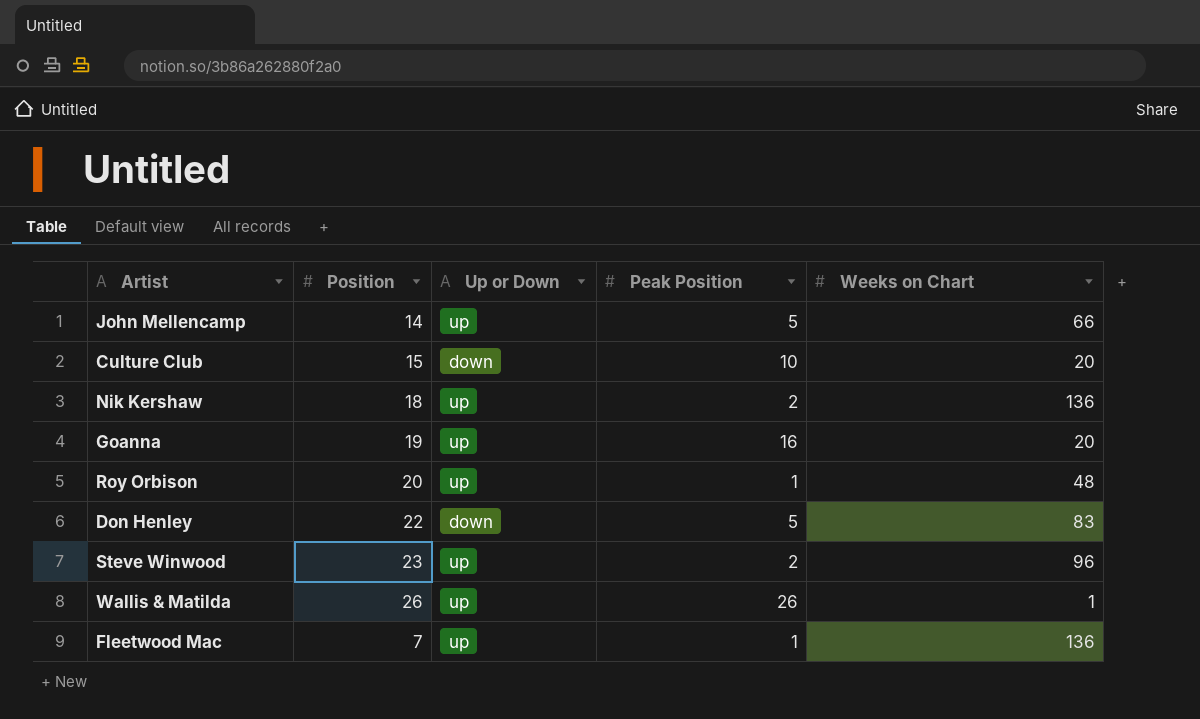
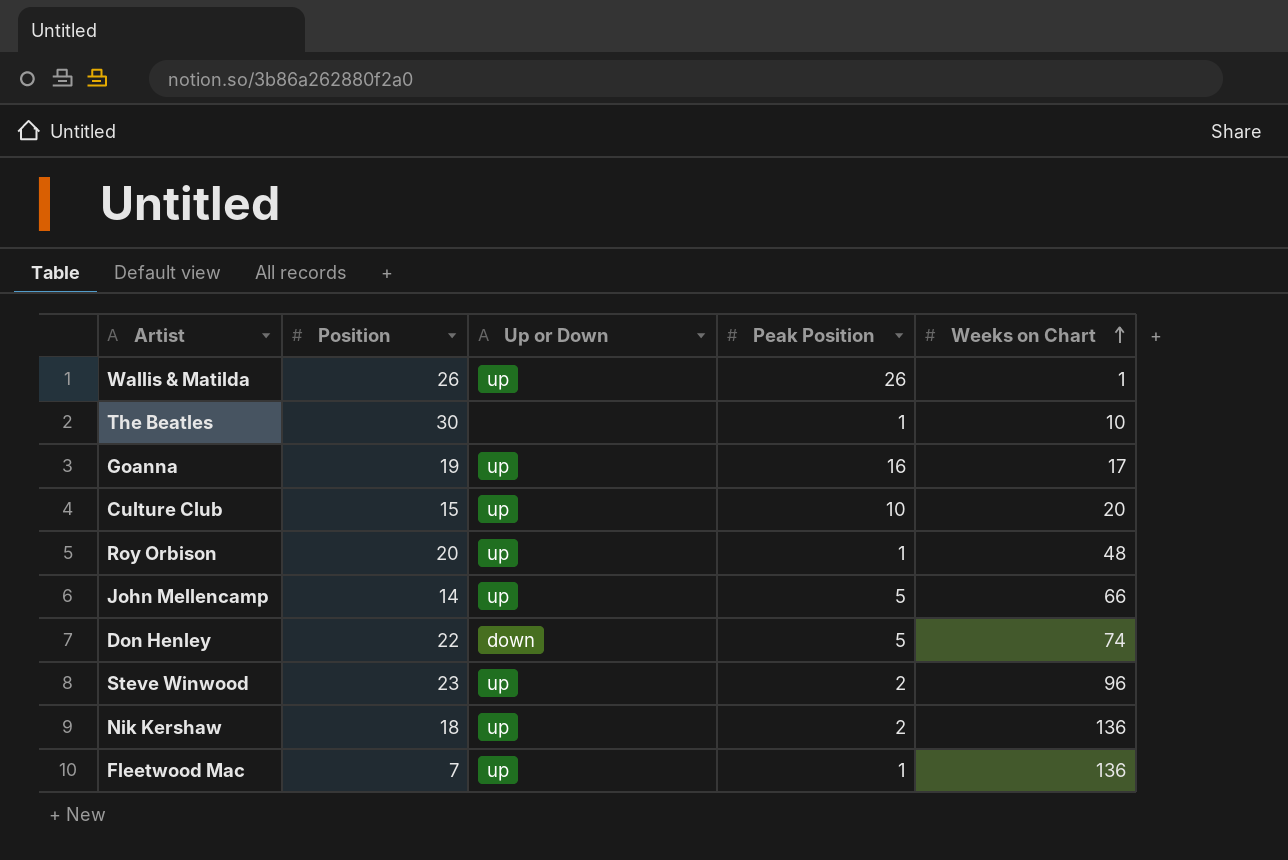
row order: none -> Weeks on Chart ascending
row The Beatles: none -> 30 | none | 1 | 10
Goanna | Weeks on Chart: 20 -> 17
Culture Club | Up or Down: down -> up
Don Henley | Weeks on Chart: 83 -> 74

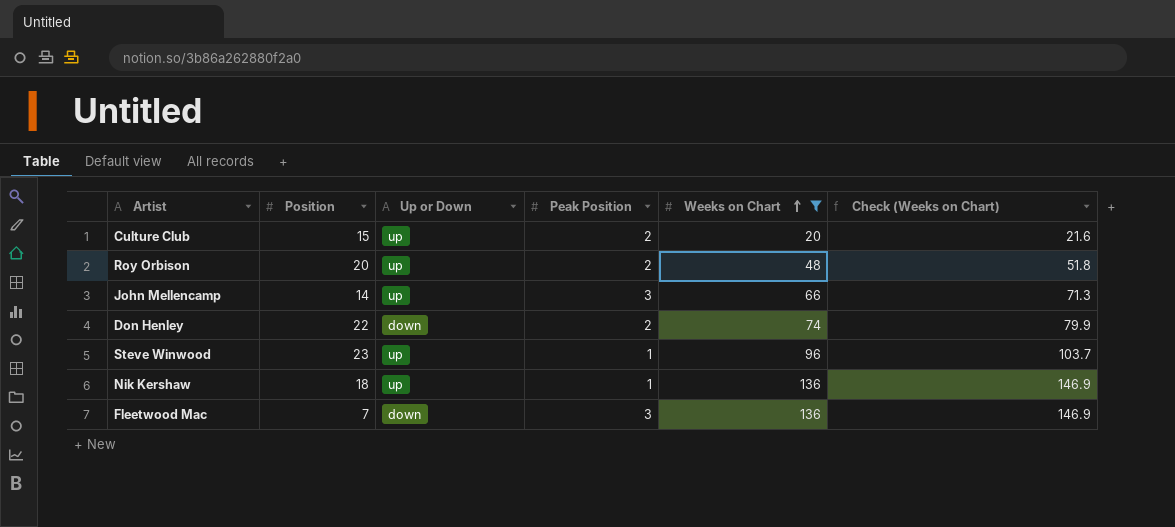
filter: none -> Weeks on Chart >= 20
column Check (Weeks on Chart) | formula: none -> [Weeks on Chart] * 1.08
Culture Club | Peak Position: 10 -> 2
Roy Orbison | Peak Position: 1 -> 2
John Mellencamp | Peak Position: 5 -> 3
Don Henley | Peak Position: 5 -> 2
Steve Winwood | Peak Position: 2 -> 1
Nik Kershaw | Peak Position: 2 -> 1
Fleetwood Mac | Up or Down: up -> down
Fleetwood Mac | Peak Position: 1 -> 3

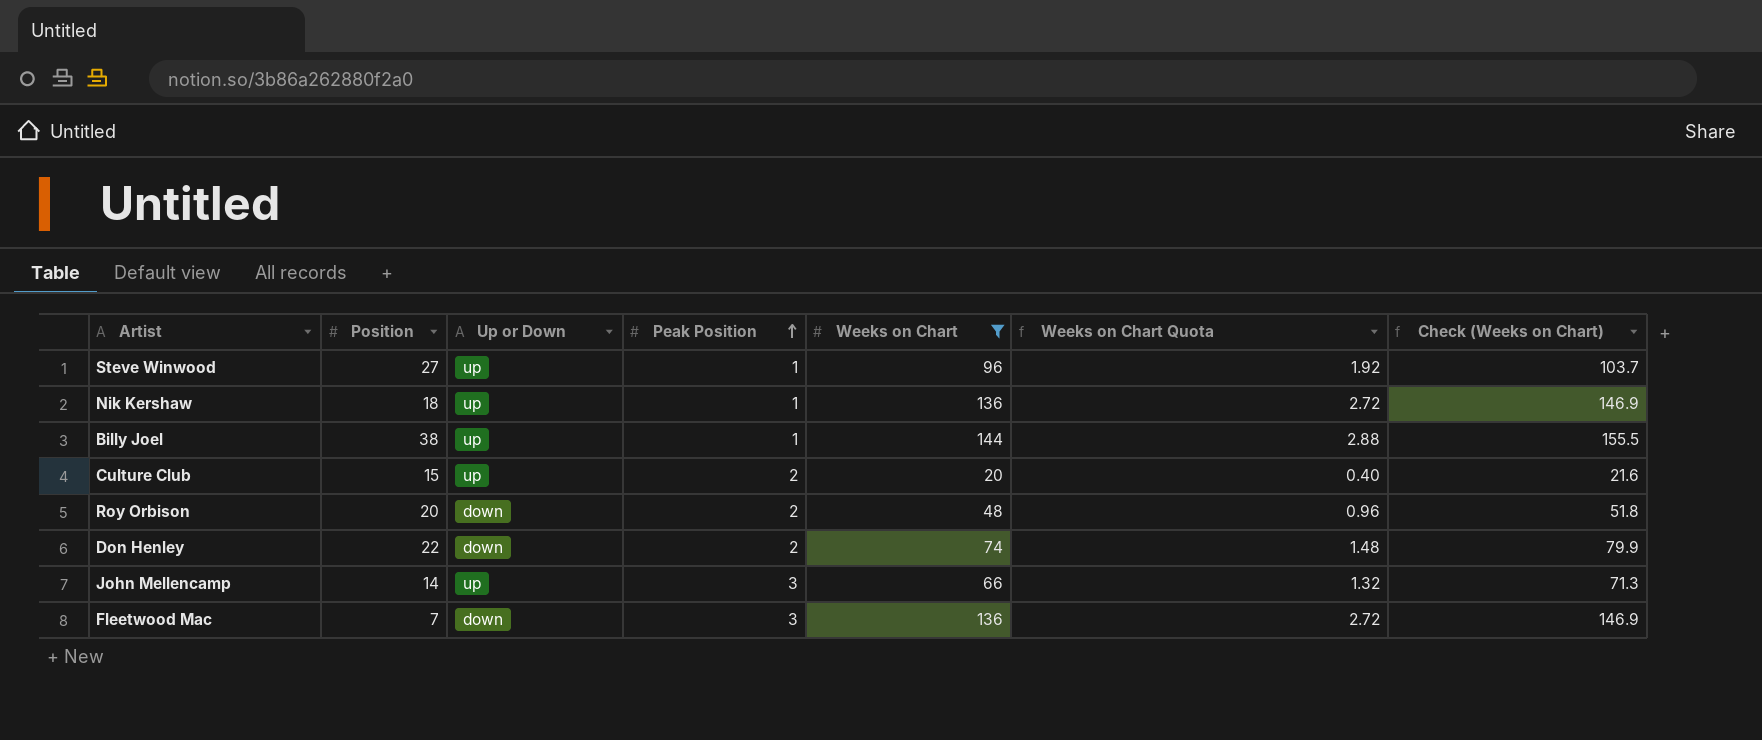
row order: Weeks on Chart ascending -> Peak Position ascending
column Weeks on Chart Quota | formula: none -> [Weeks on Chart] * 0.02
Steve Winwood | Position: 23 -> 27
row Billy Joel: none -> 38 | up | 1 | 144 | 2.88 | 155.5
Roy Orbison | Up or Down: up -> down

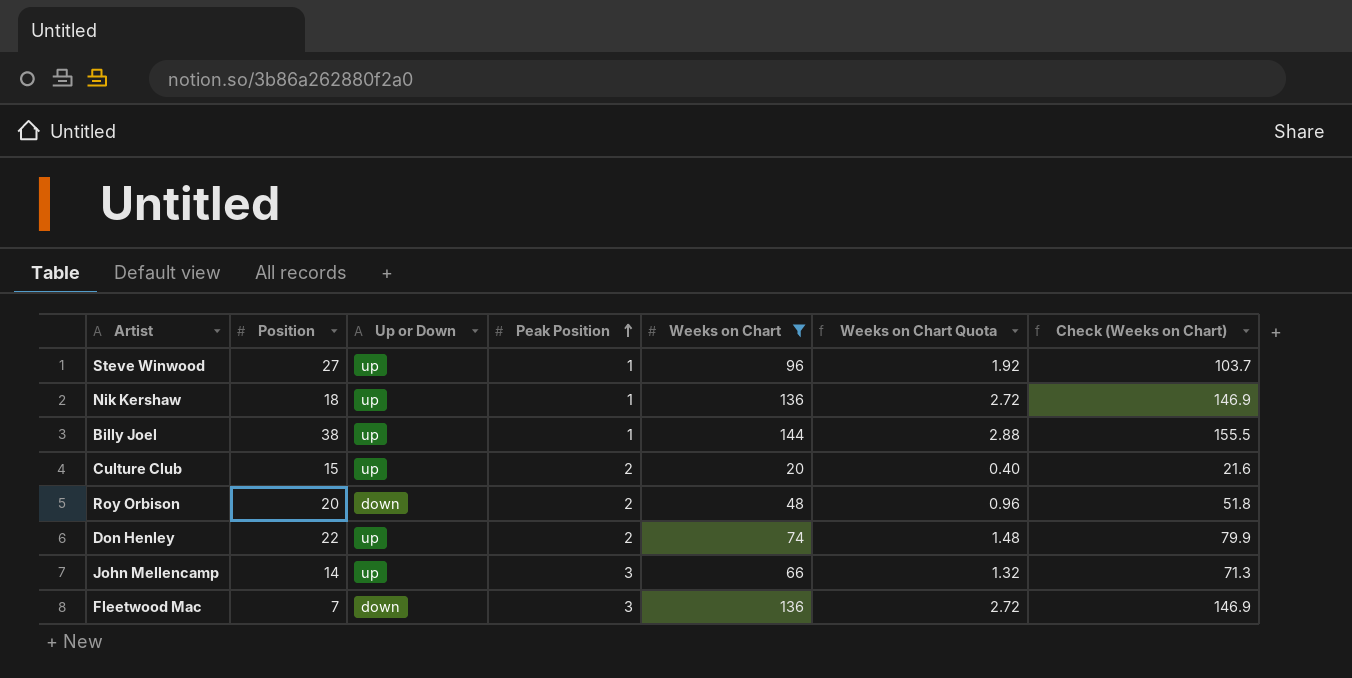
Don Henley | Up or Down: down -> up

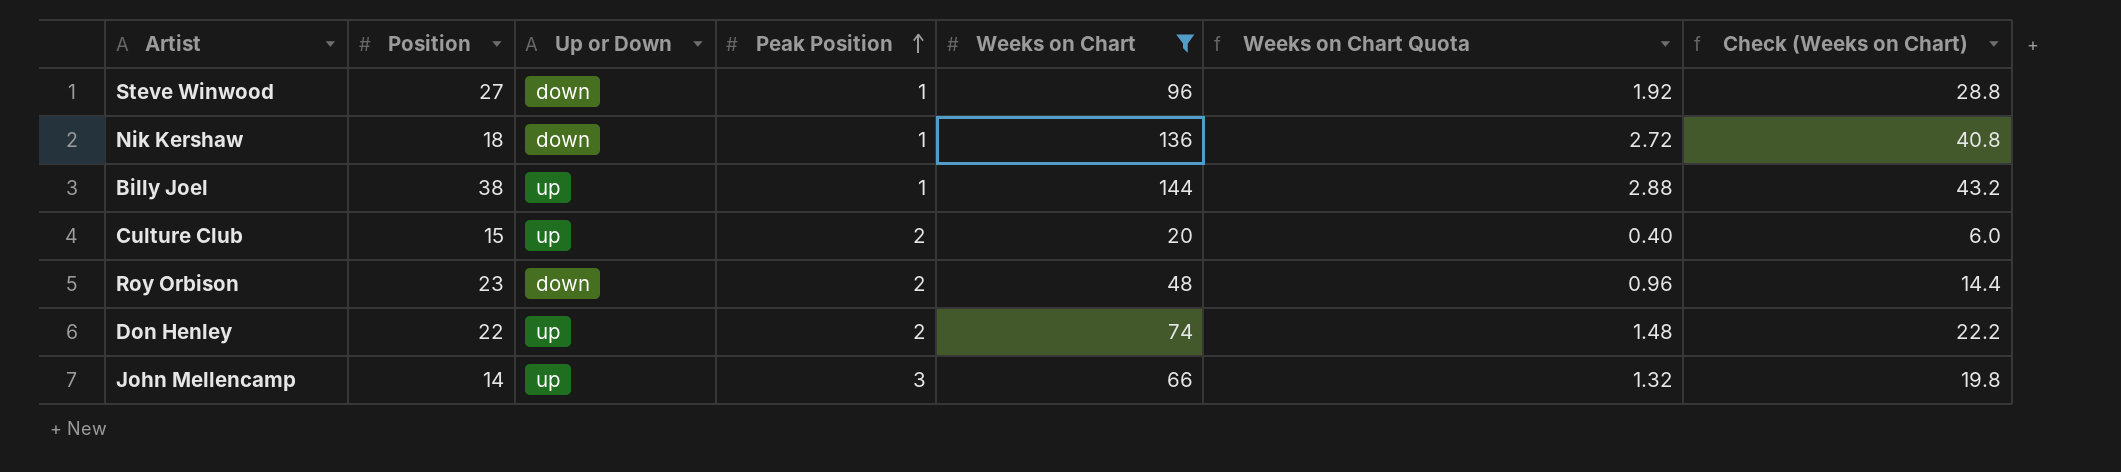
column Check (Weeks on Chart) | formula: [Weeks on Chart] * 1.08 -> [Weeks on Chart] * 0.3
row Fleetwood Mac: 7 | down | 3 | 136 | 2.72 | 146.9 -> none
Steve Winwood | Up or Down: up -> down
Nik Kershaw | Up or Down: up -> down
Roy Orbison | Position: 20 -> 23

